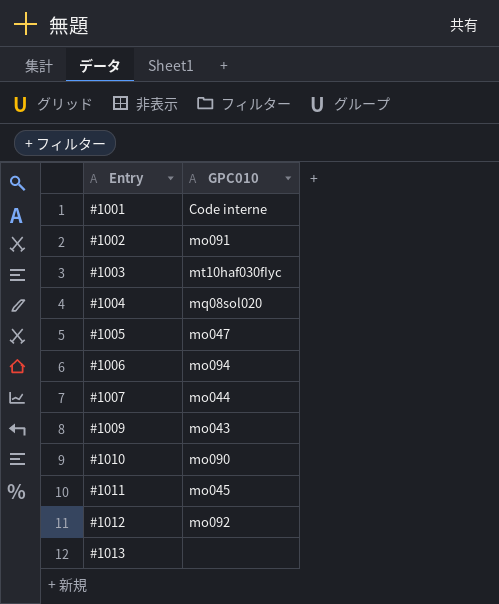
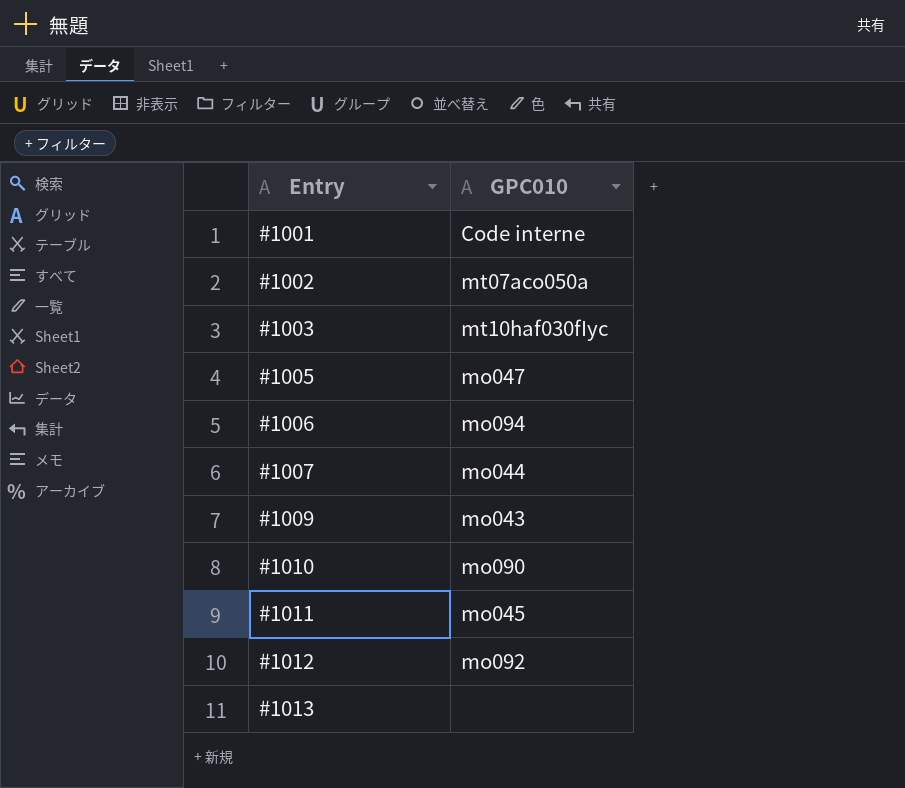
row #1004: mq08sol020 -> none
#1002 | GPC010: mo091 -> mt07aco050a

